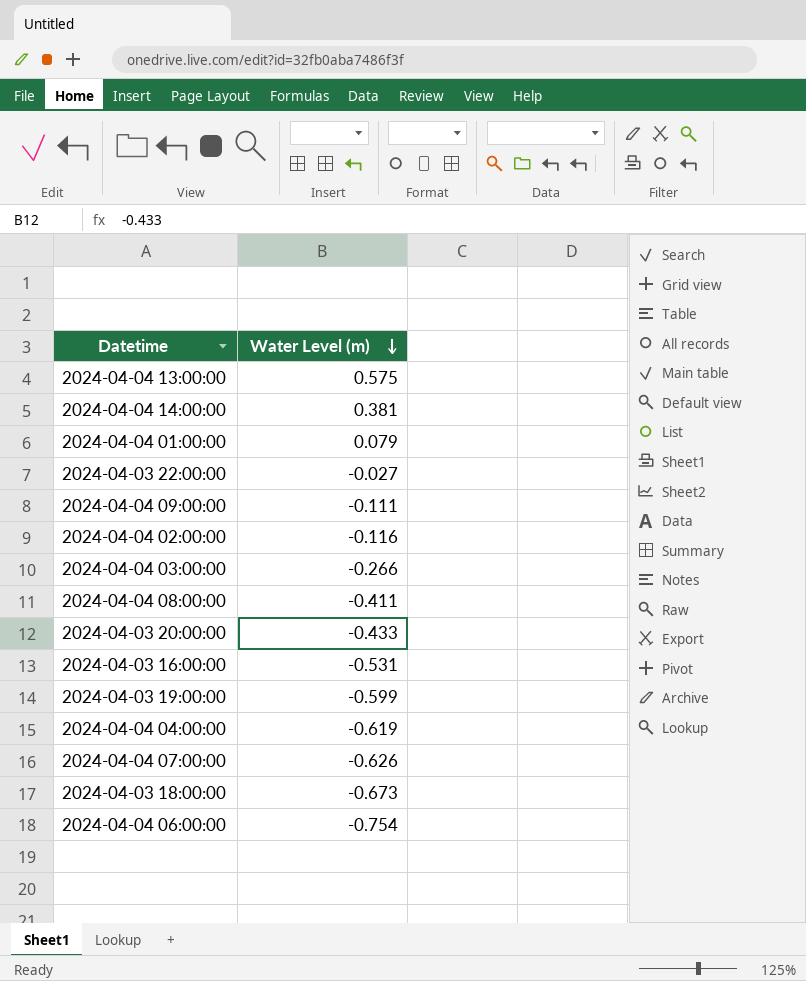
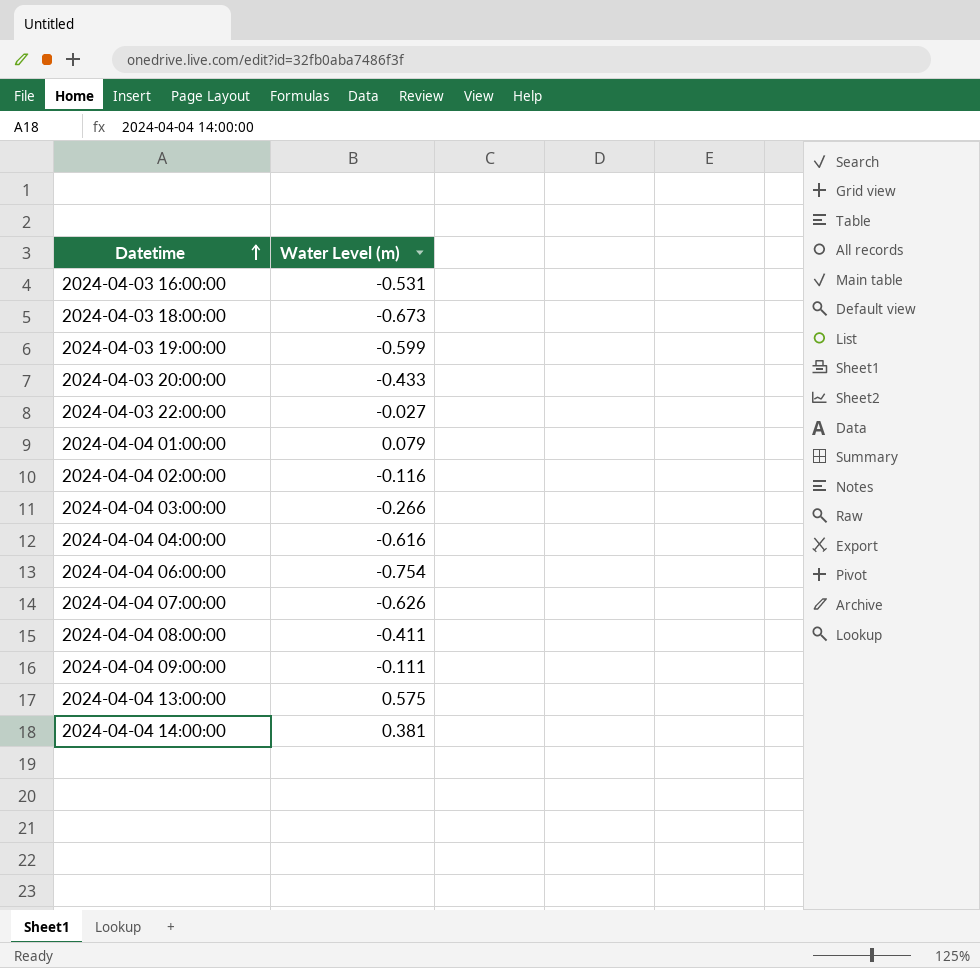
row order: Water Level (m) descending -> Datetime ascending
2024-04-04 04:00:00 | Water Level (m): -0.619 -> -0.616

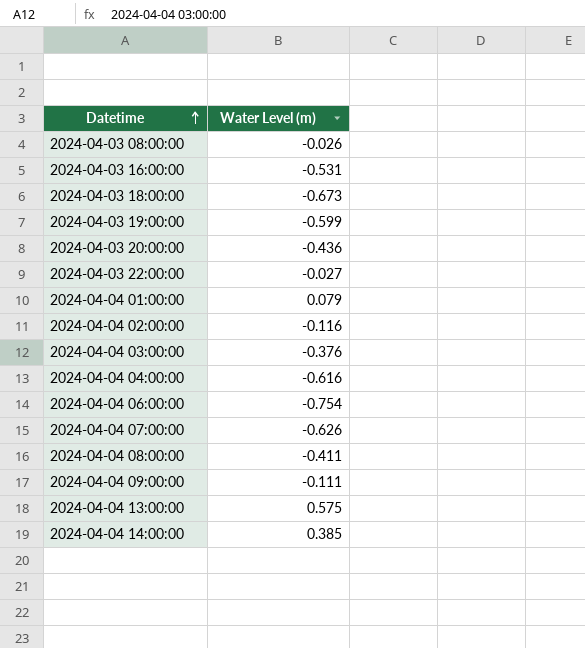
row 2024-04-03 08:00:00: none -> -0.026
2024-04-03 20:00:00 | Water Level (m): -0.433 -> -0.436
2024-04-04 03:00:00 | Water Level (m): -0.266 -> -0.376
2024-04-04 14:00:00 | Water Level (m): 0.381 -> 0.385

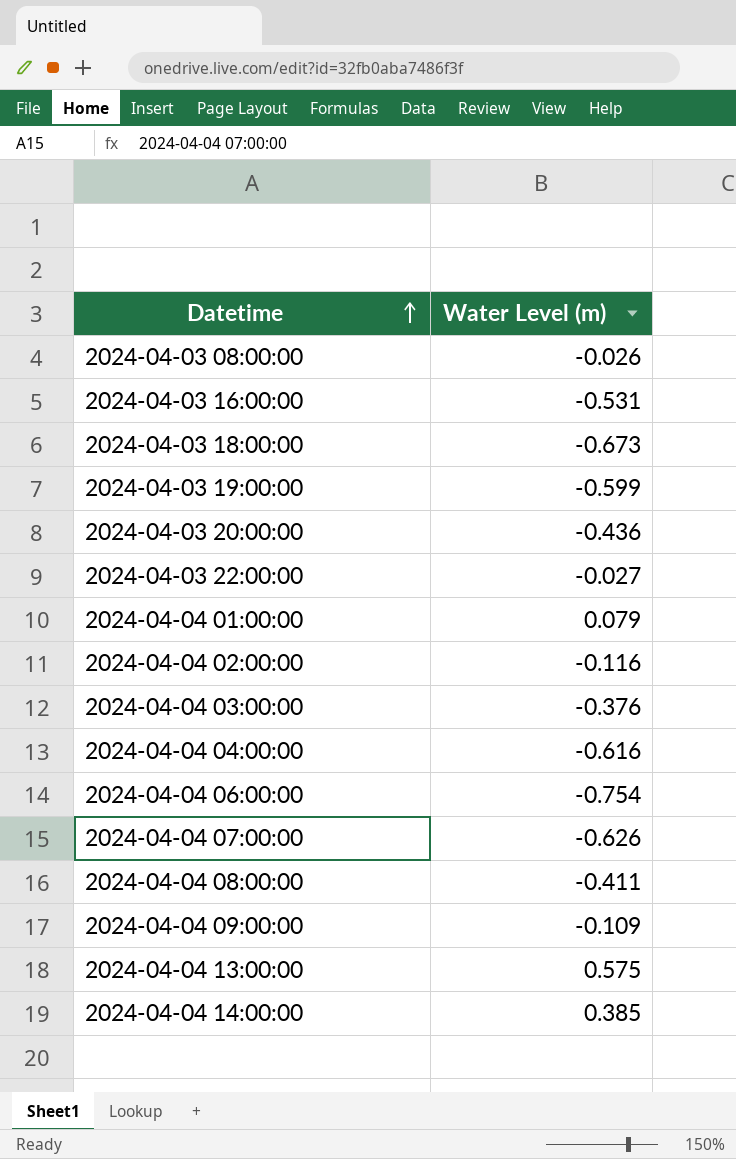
2024-04-04 09:00:00 | Water Level (m): -0.111 -> -0.109

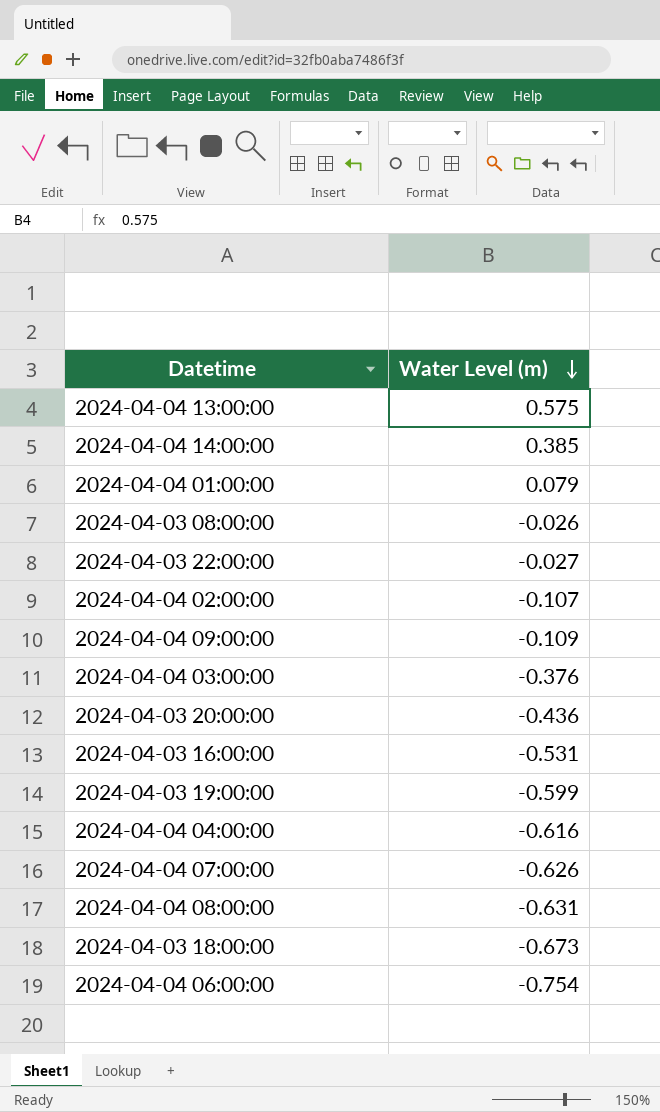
row order: Datetime ascending -> Water Level (m) descending
2024-04-04 02:00:00 | Water Level (m): -0.116 -> -0.107
2024-04-04 08:00:00 | Water Level (m): -0.411 -> -0.631

